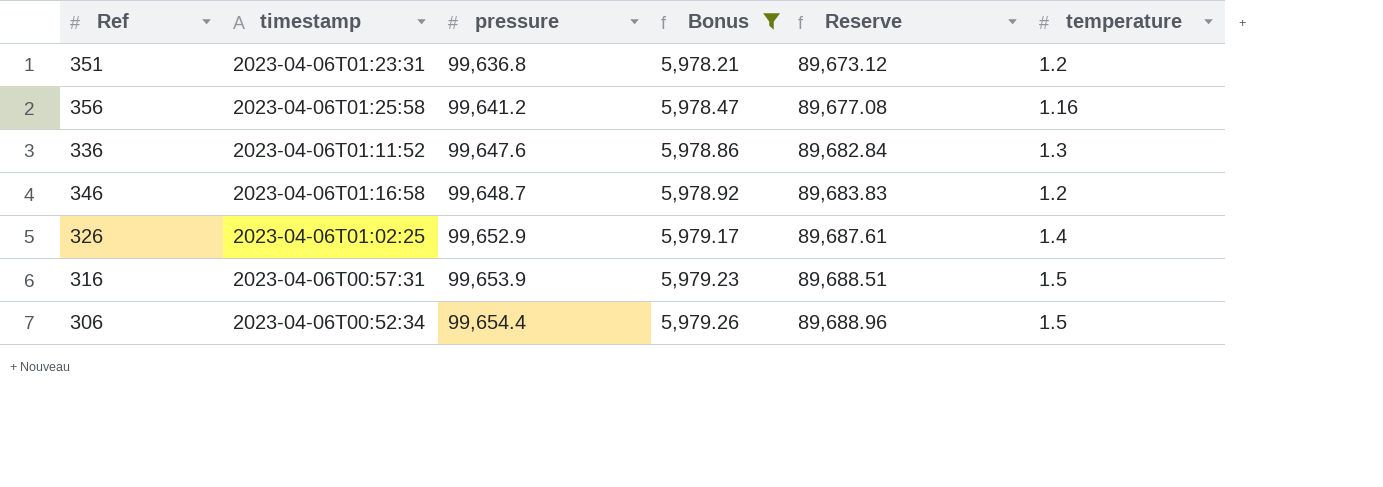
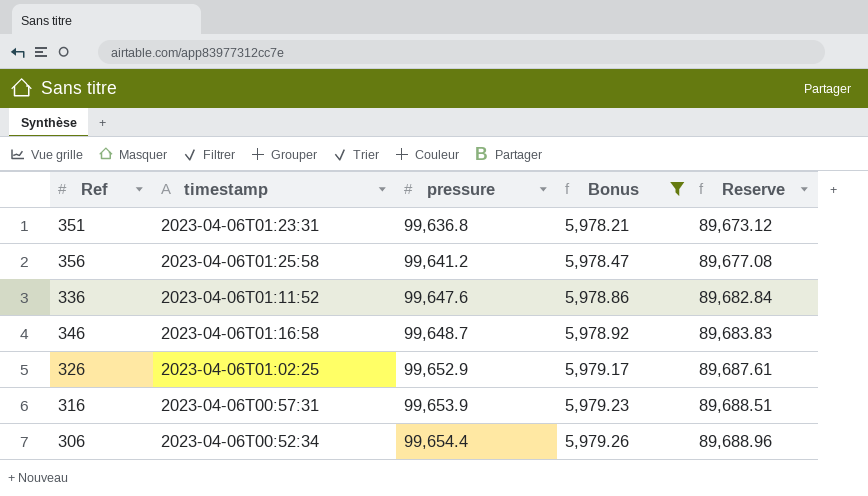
column temperature | position: 6 -> none

